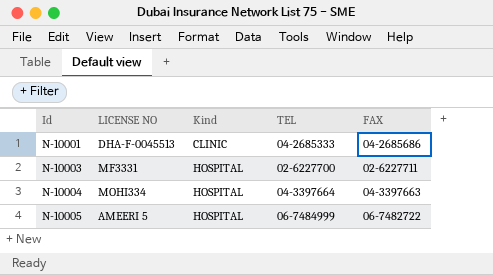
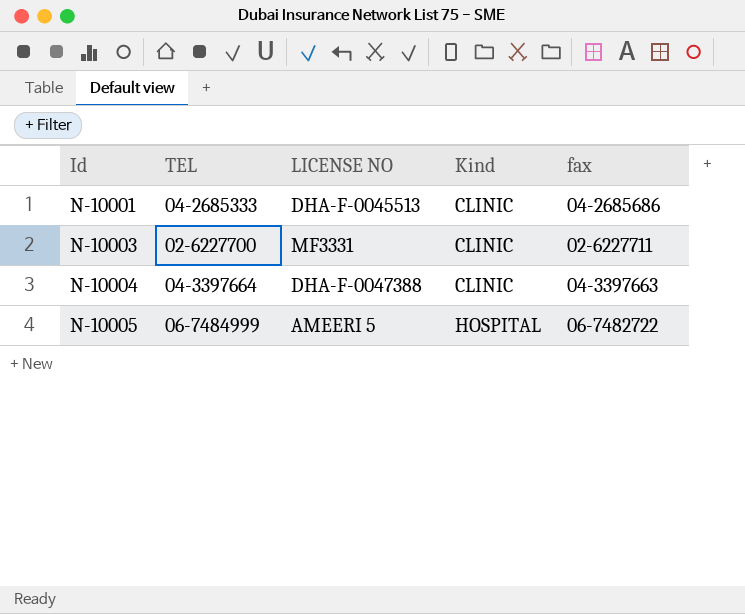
column TEL | position: 4 -> 2
column name: FAX -> fax
N-10003 | Kind: HOSPITAL -> CLINIC
N-10004 | LICENSE NO: MOHI334 -> DHA-F-0047388
N-10004 | Kind: HOSPITAL -> CLINIC

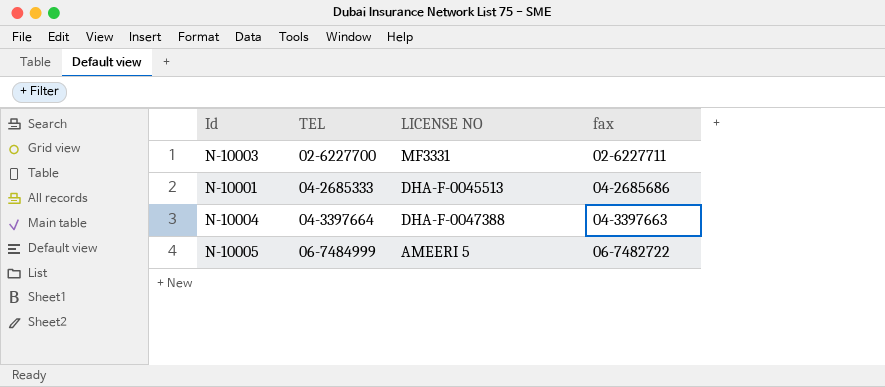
row order: Id ascending -> TEL ascending
column Kind | position: 4 -> none

